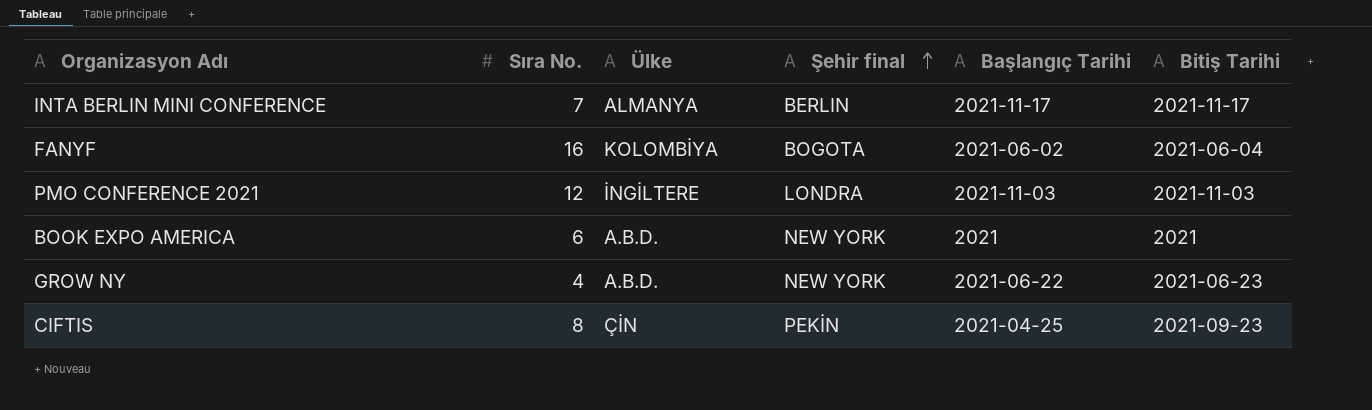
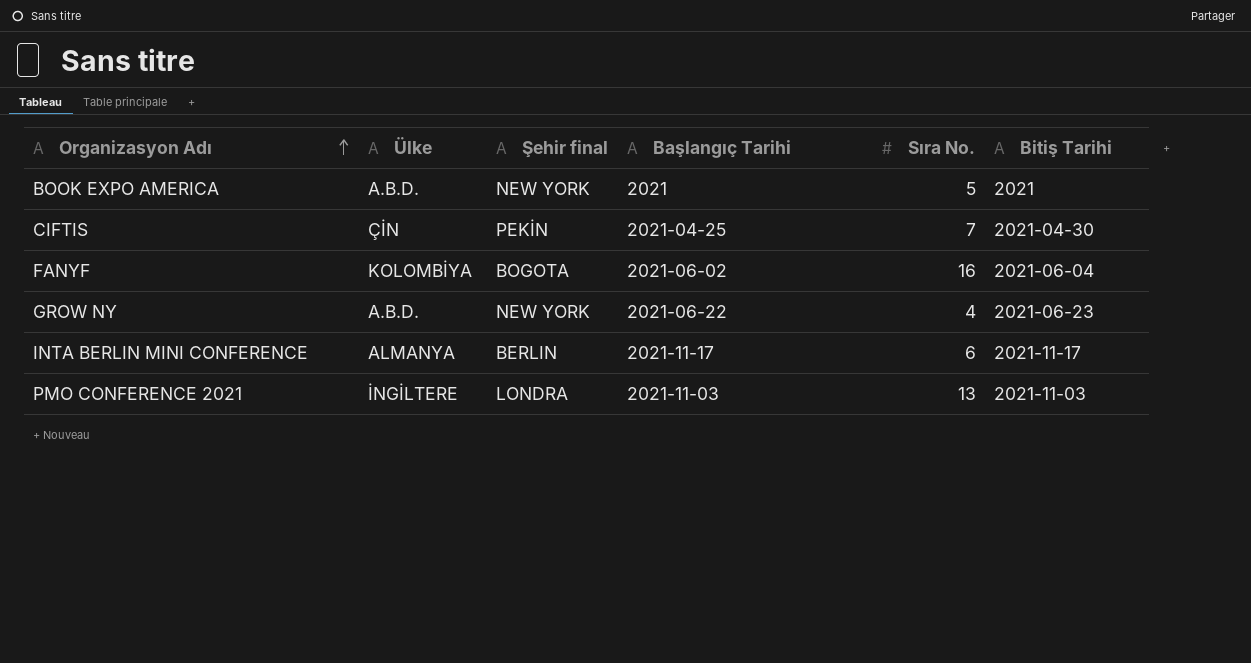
row order: Şehir final ascending -> Organizasyon Adı ascending
column Sıra No. | position: 2 -> 5
BOOK EXPO AMERICA | Sıra No.: 6 -> 5
CIFTIS | Sıra No.: 8 -> 7
CIFTIS | Bitiş Tarihi: 2021-09-23 -> 2021-04-30
INTA BERLIN MINI CONFERENCE | Sıra No.: 7 -> 6
PMO CONFERENCE 2021 | Sıra No.: 12 -> 13

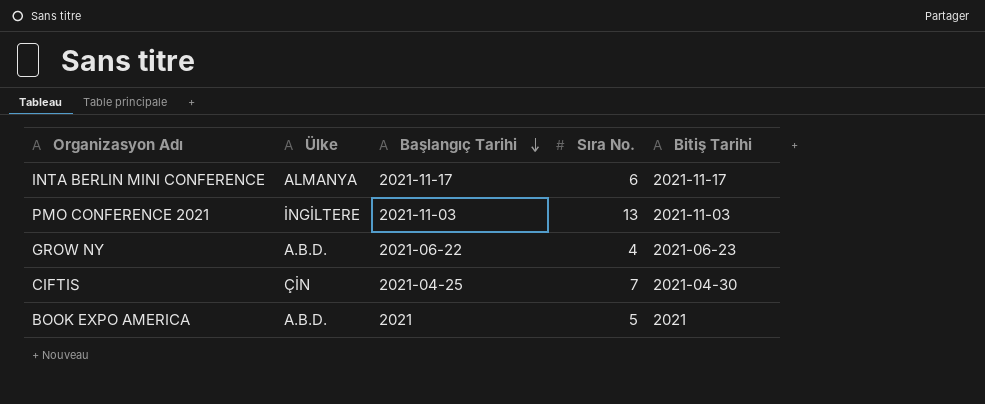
row order: Organizasyon Adı ascending -> Başlangıç Tarihi descending
column Şehir final | position: 3 -> none
row FANYF: KOLOMBİYA | BOGOTA | 2021-06-02 | 16 | 2021-06-04 -> none

